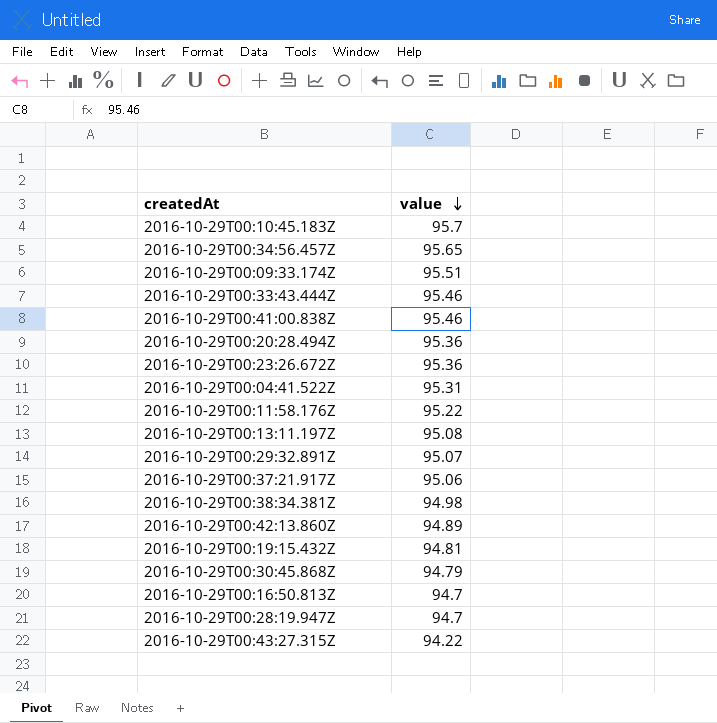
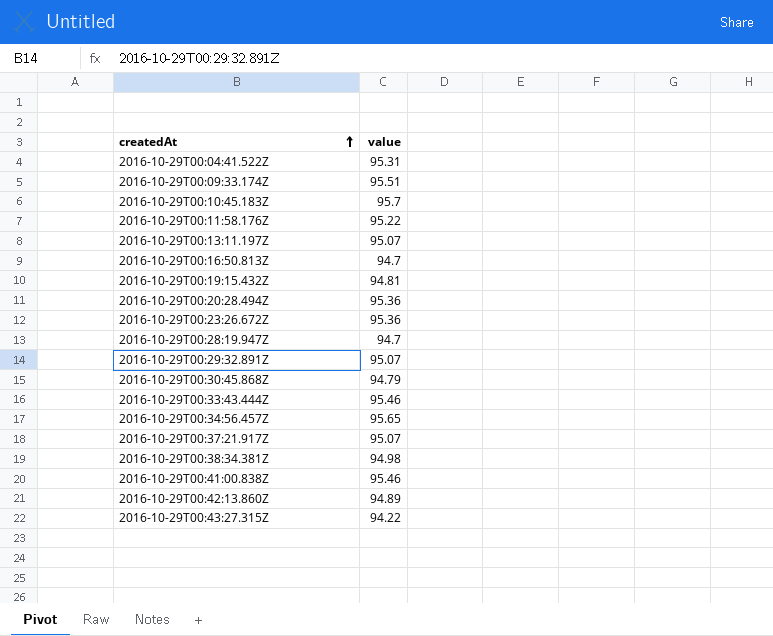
row order: value descending -> createdAt ascending
2016-10-29T00:13:11.197Z | value: 95.08 -> 95.07
2016-10-29T00:37:21.917Z | value: 95.06 -> 95.07

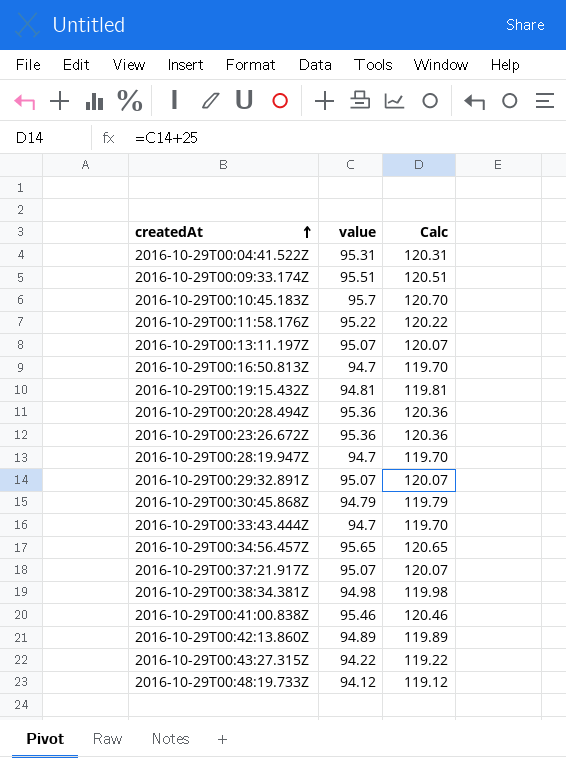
column Calc | formula: none -> [value] + 25
2016-10-29T00:33:43.444Z | value: 95.46 -> 94.7
row 2016-10-29T00:48:19.733Z: none -> 94.12 | 119.12

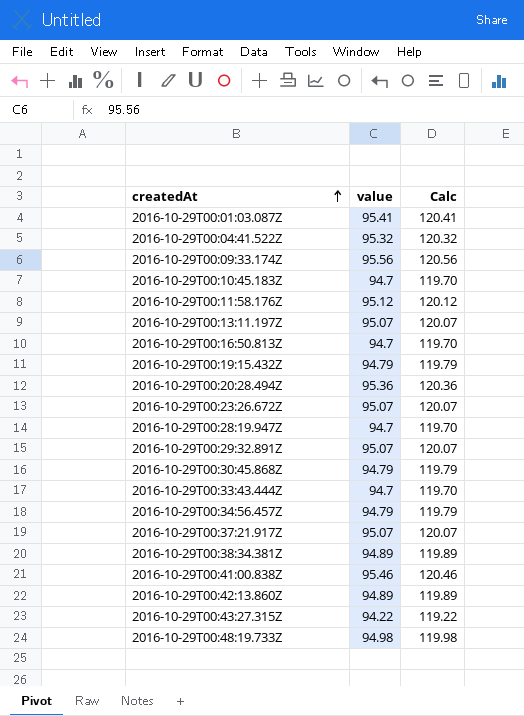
row 2016-10-29T00:01:03.087Z: none -> 95.41 | 120.41
2016-10-29T00:04:41.522Z | value: 95.31 -> 95.32
2016-10-29T00:04:41.522Z | Calc: 120.31 -> 120.32
2016-10-29T00:09:33.174Z | value: 95.51 -> 95.56
2016-10-29T00:09:33.174Z | Calc: 120.51 -> 120.56
2016-10-29T00:10:45.183Z | value: 95.7 -> 94.7
2016-10-29T00:10:45.183Z | Calc: 120.70 -> 119.70
2016-10-29T00:11:58.176Z | value: 95.22 -> 95.12
2016-10-29T00:11:58.176Z | Calc: 120.22 -> 120.12
2016-10-29T00:19:15.432Z | value: 94.81 -> 94.79
2016-10-29T00:19:15.432Z | Calc: 119.81 -> 119.79
2016-10-29T00:23:26.672Z | value: 95.36 -> 95.07
2016-10-29T00:23:26.672Z | Calc: 120.36 -> 120.07
2016-10-29T00:34:56.457Z | value: 95.65 -> 94.79
2016-10-29T00:34:56.457Z | Calc: 120.65 -> 119.79
2016-10-29T00:38:34.381Z | value: 94.98 -> 94.89
2016-10-29T00:38:34.381Z | Calc: 119.98 -> 119.89
2016-10-29T00:48:19.733Z | value: 94.12 -> 94.98
2016-10-29T00:48:19.733Z | Calc: 119.12 -> 119.98

